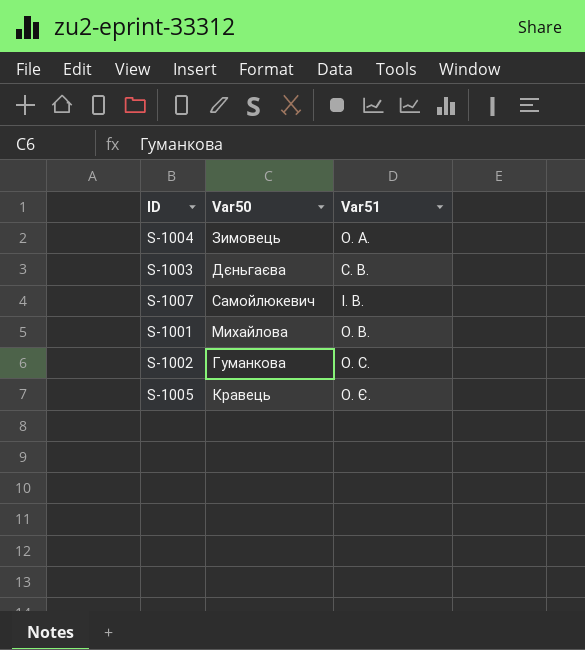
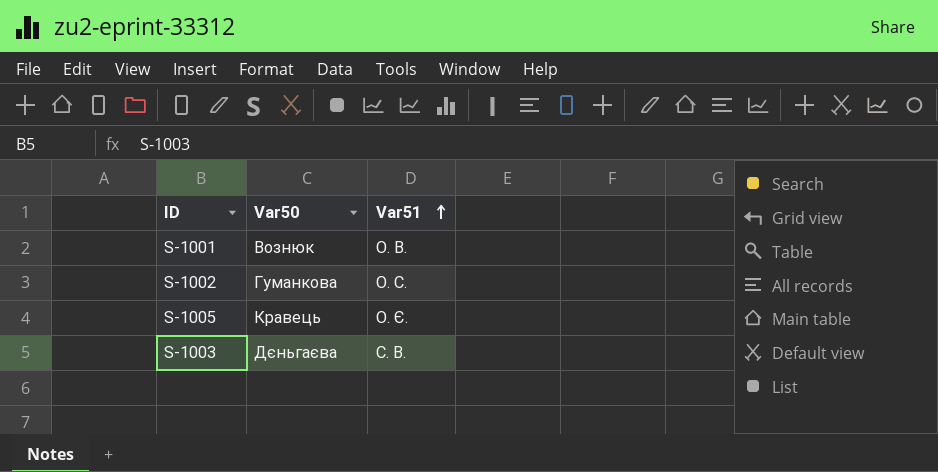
row order: none -> Var51 ascending
row S-1004: Зимовець | О. А. -> none
row S-1007: Самойлюкевич | І. В. -> none
S-1001 | Var50: Михайлова -> Вознюк

